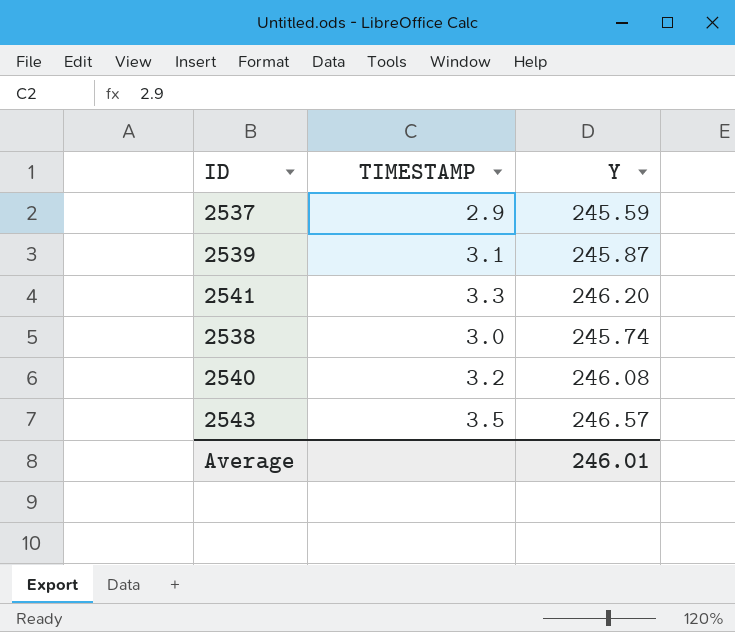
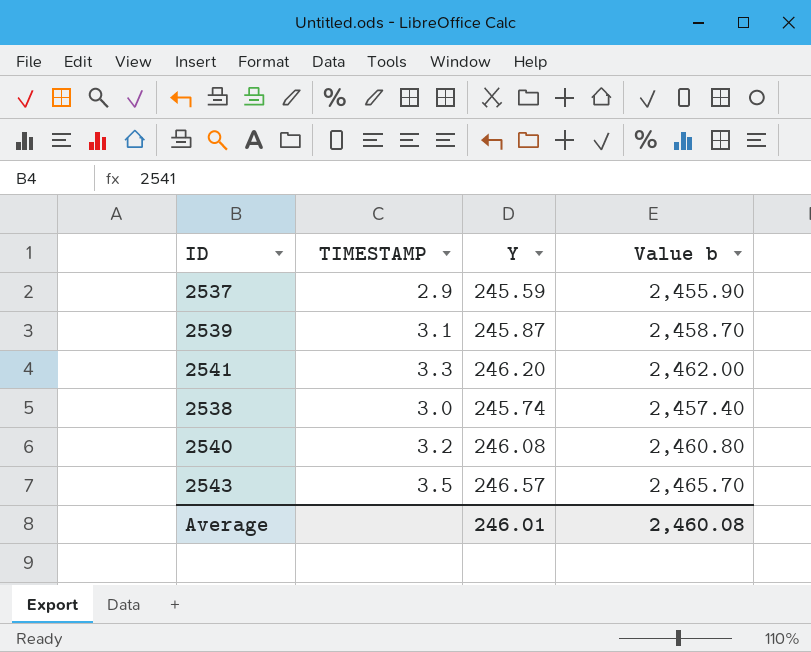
column Value b | formula: none -> [Y] * 10

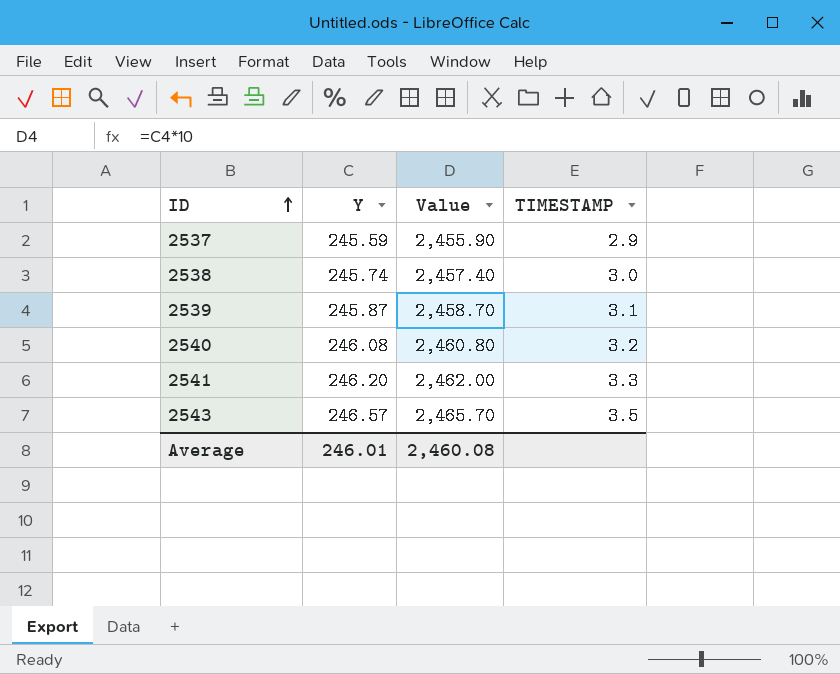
row order: none -> ID ascending
column name: Value b -> Value
column TIMESTAMP | position: 2 -> 4

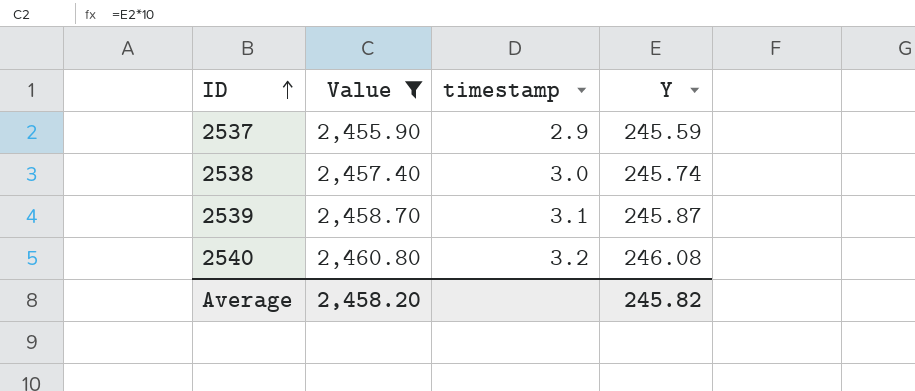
filter: none -> Value <= 2,460.80
column name: TIMESTAMP -> timestamp
column Y | position: 2 -> 4
Average | Value: 2,460.08 -> 2,458.20
Average | Y: 246.01 -> 245.82

